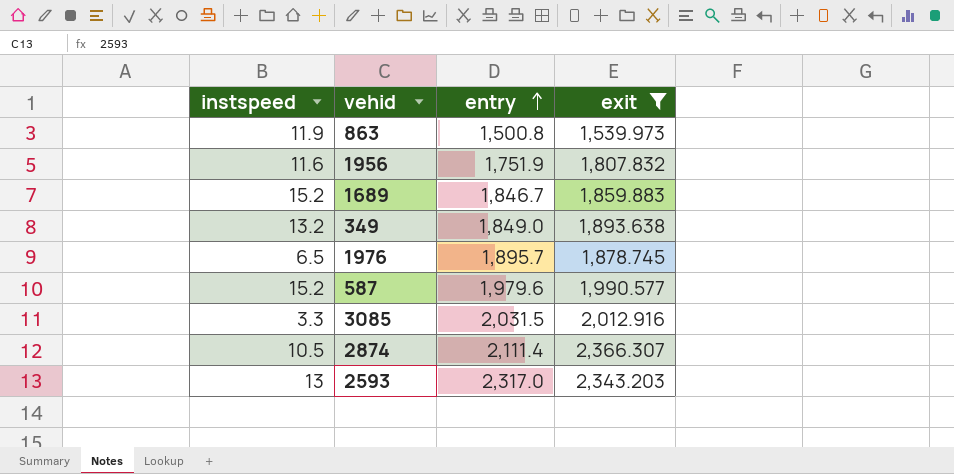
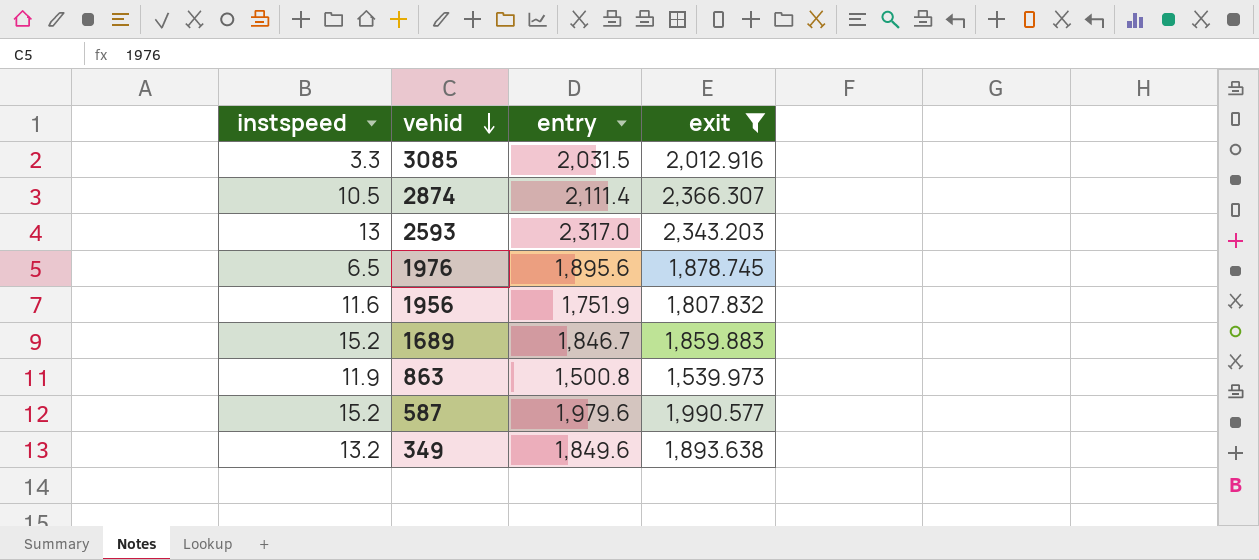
row order: entry ascending -> vehid descending
1976 | entry: 1,895.7 -> 1,895.6
349 | entry: 1,849.0 -> 1,849.6

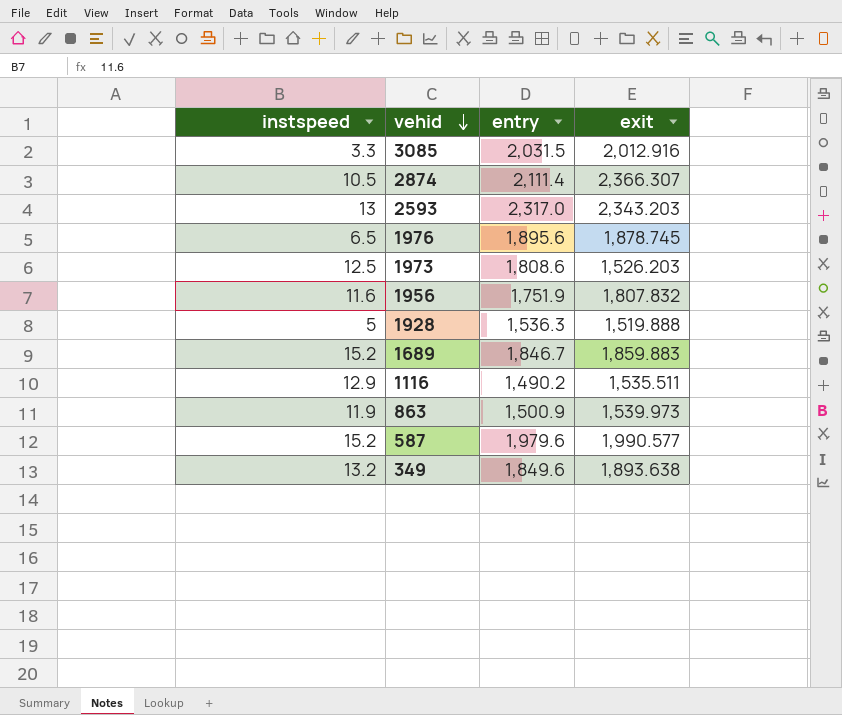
filter: exit >= 1,539.973 -> none
863 | entry: 1,500.8 -> 1,500.9

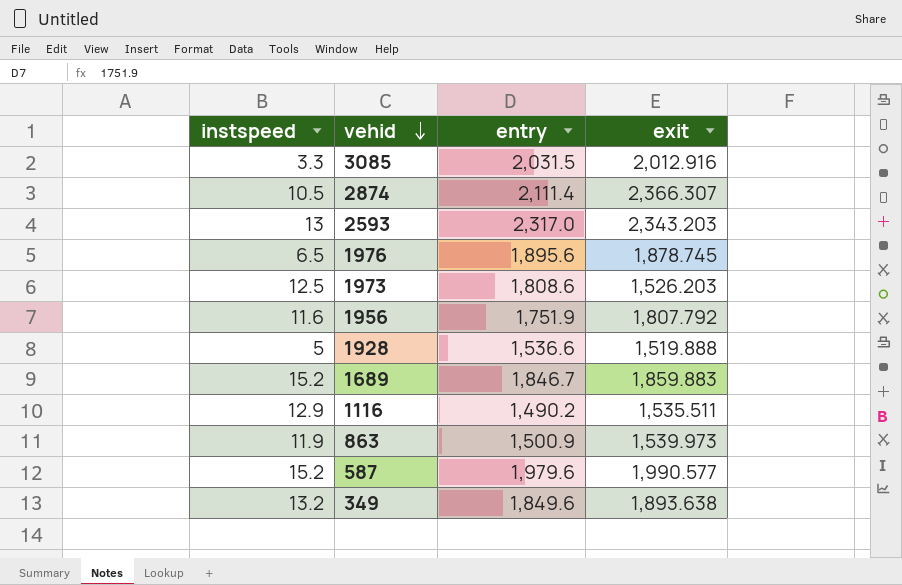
1956 | exit: 1,807.832 -> 1,807.792
1928 | entry: 1,536.3 -> 1,536.6

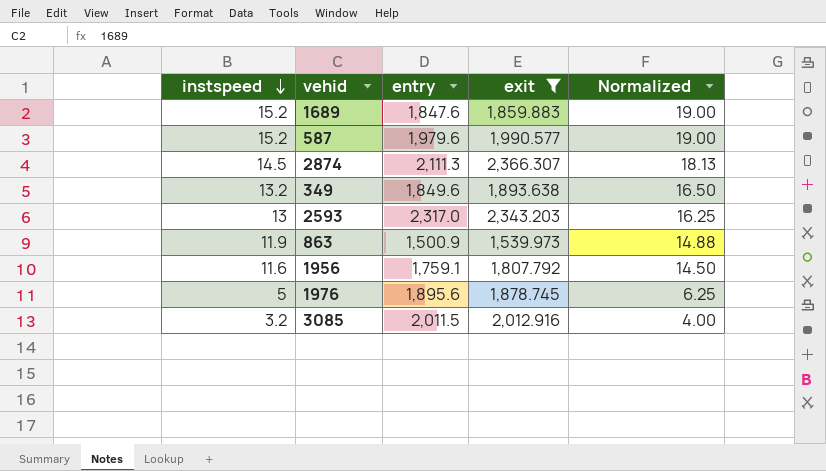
filter: none -> exit >= 1,539.973
row order: vehid descending -> instspeed descending
column Normalized | formula: none -> [instspeed] * 1.25
1689 | entry: 1,846.7 -> 1,847.6
2874 | instspeed: 10.5 -> 14.5
2874 | entry: 2,111.4 -> 2,111.3
1956 | entry: 1,751.9 -> 1,759.1
1976 | instspeed: 6.5 -> 5
3085 | instspeed: 3.3 -> 3.2
3085 | entry: 2,031.5 -> 2,011.5

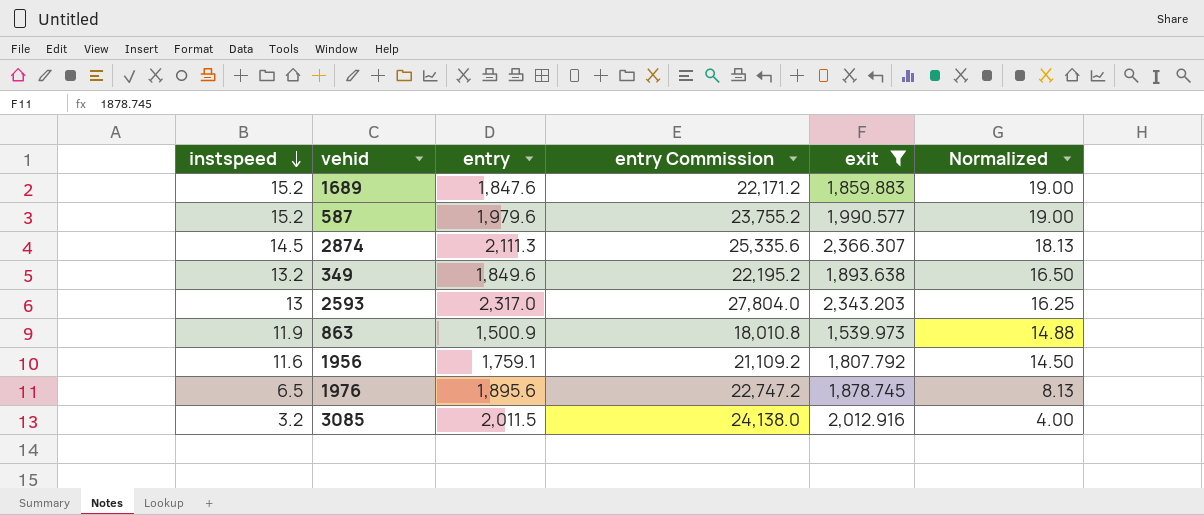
column entry Commission | formula: none -> [entry] * 12
1976 | instspeed: 5 -> 6.5
1976 | Normalized: 6.25 -> 8.13

